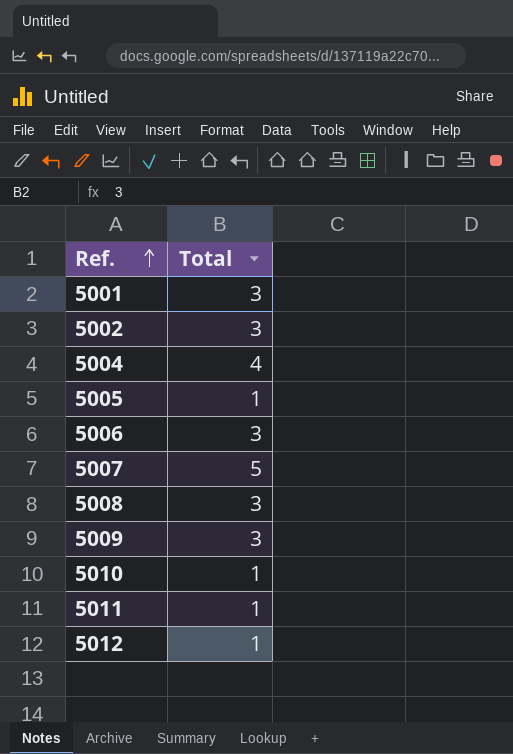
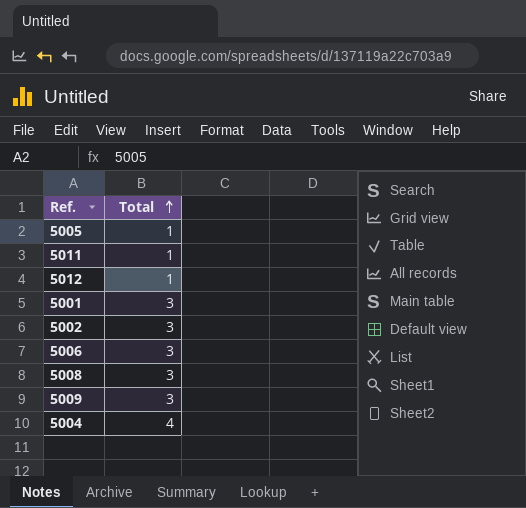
row order: Ref. ascending -> Total ascending
row 5007: 5 -> none
row 5010: 1 -> none

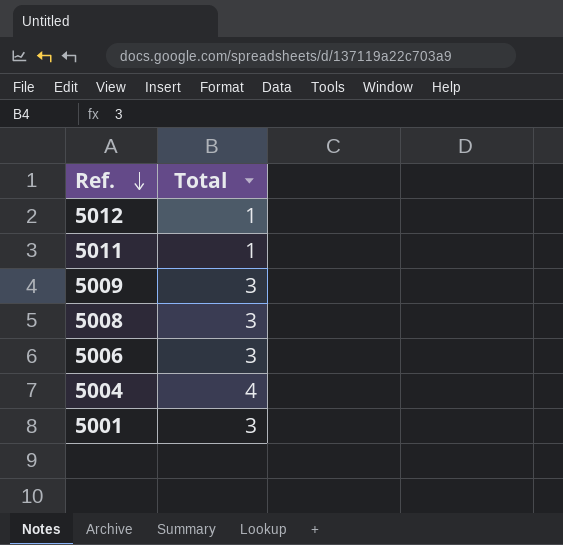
row order: Total ascending -> Ref. descending
row 5005: 1 -> none
row 5002: 3 -> none

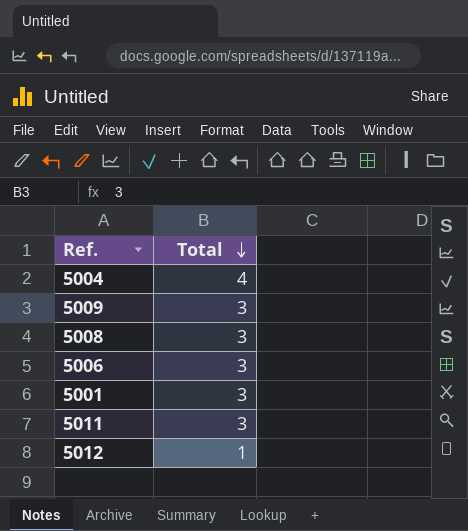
row order: Ref. descending -> Total descending
5011 | Total: 1 -> 3

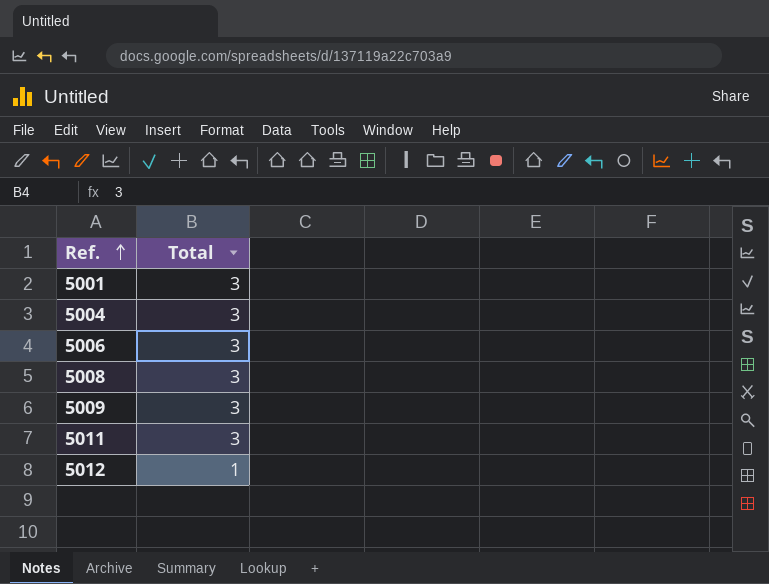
row order: Total descending -> Ref. ascending
5004 | Total: 4 -> 3

